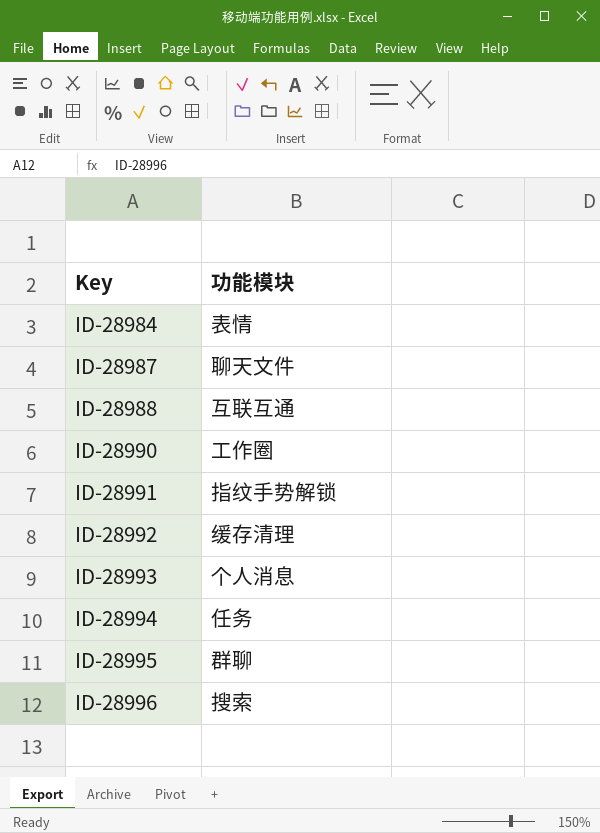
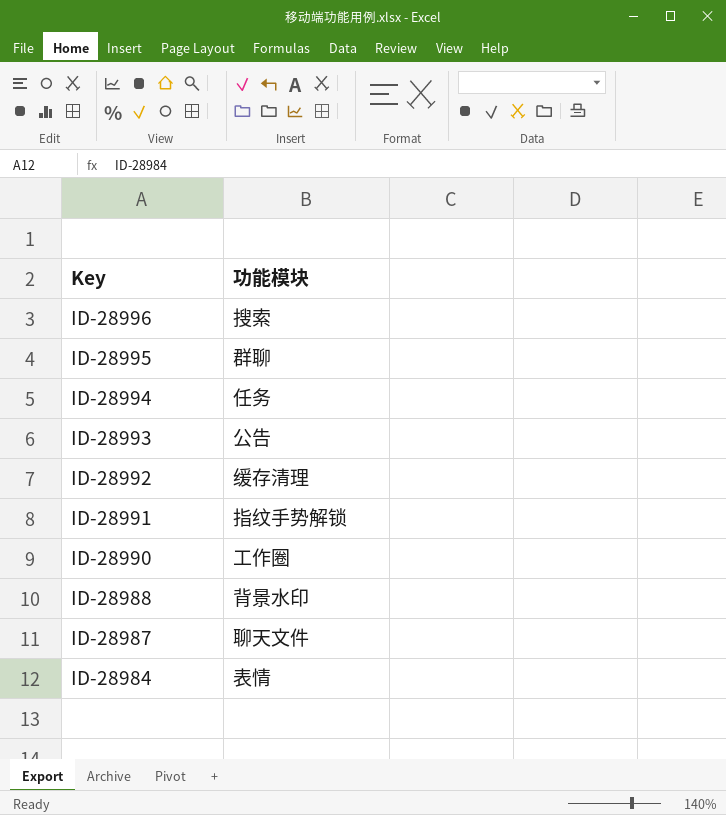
row order: Key ascending -> Key descending
ID-28993 | 功能模块: 个人消息 -> 公告
ID-28988 | 功能模块: 互联互通 -> 背景水印

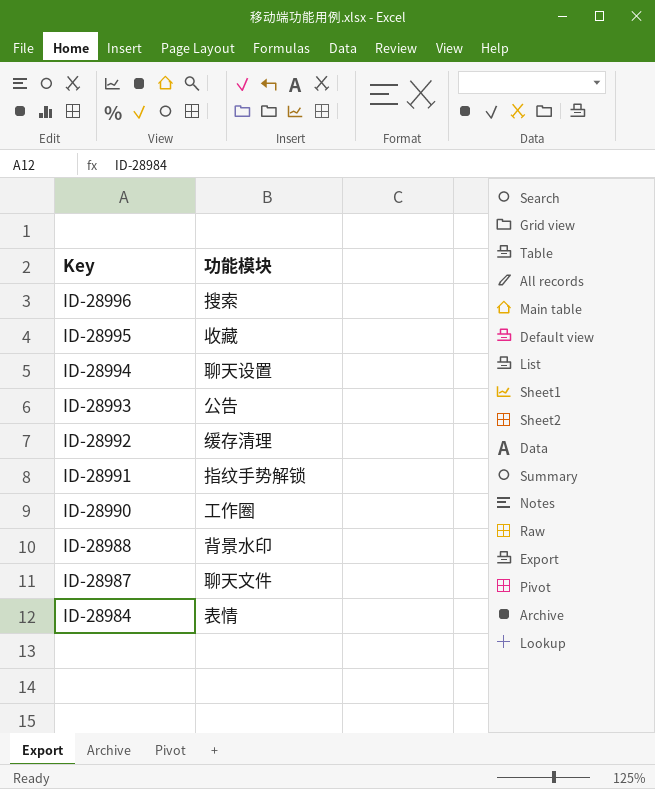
ID-28995 | 功能模块: 群聊 -> 收藏
ID-28994 | 功能模块: 任务 -> 聊天设置

